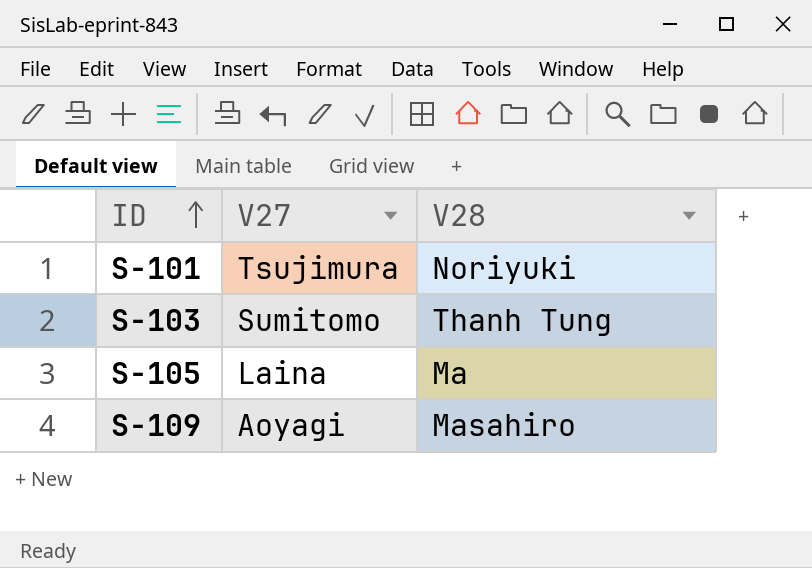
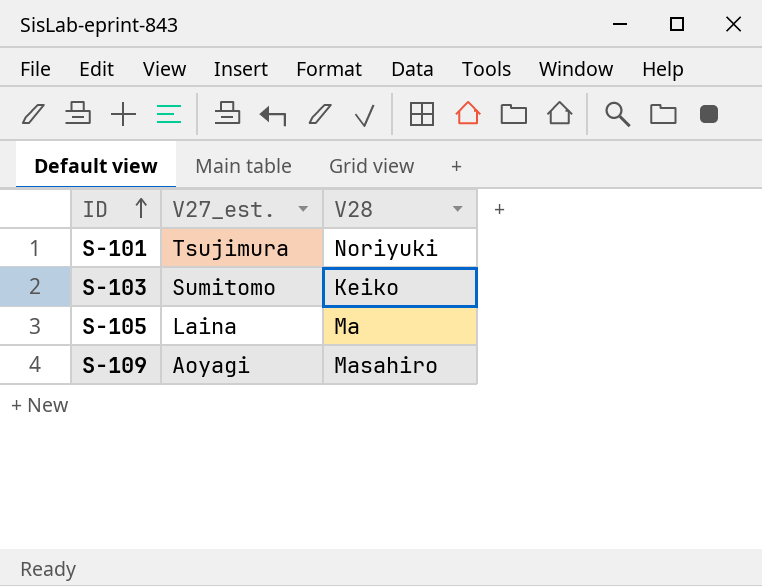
column name: V27 -> V27_est.
S-103 | V28: Thanh Tung -> Keiko

